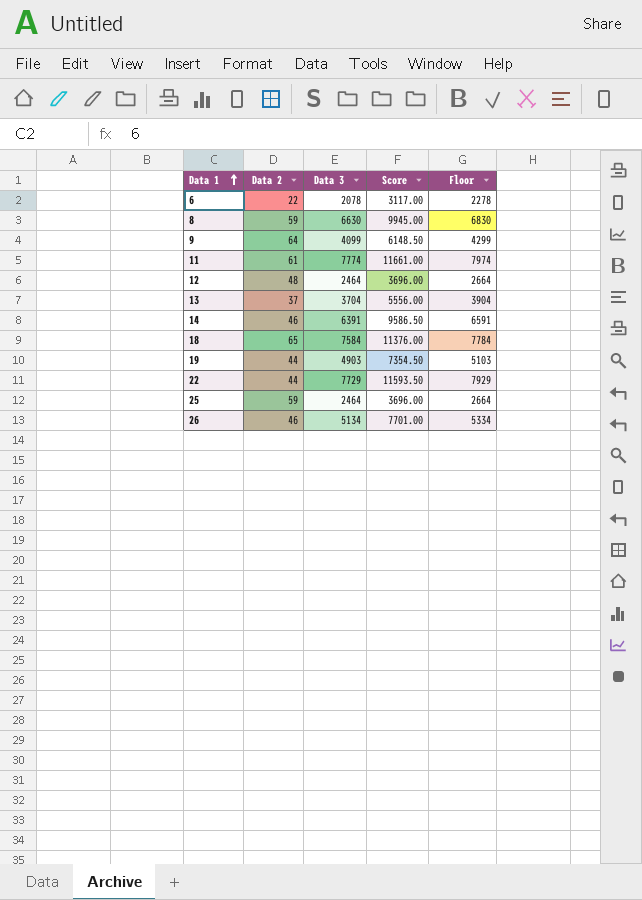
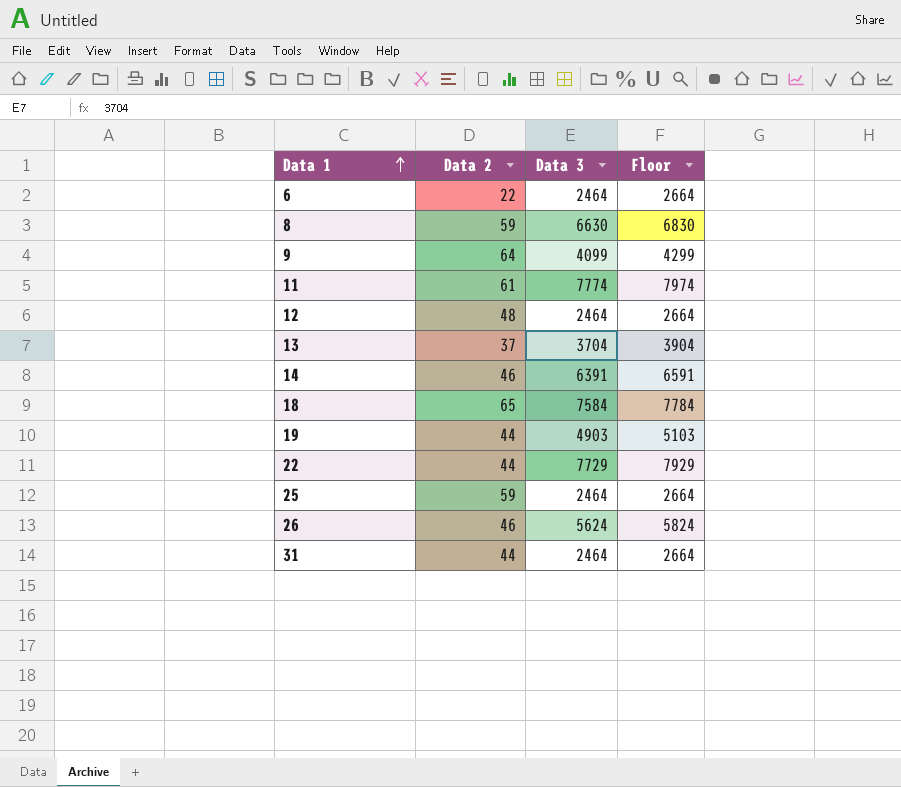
column Score | formula: [Data 3] * 1.5 -> none
6 | Data 3: 2078 -> 2464
6 | Floor: 2278 -> 2664
26 | Data 3: 5134 -> 5624
26 | Floor: 5334 -> 5824
row 31: none -> 44 | 2464 | 2664

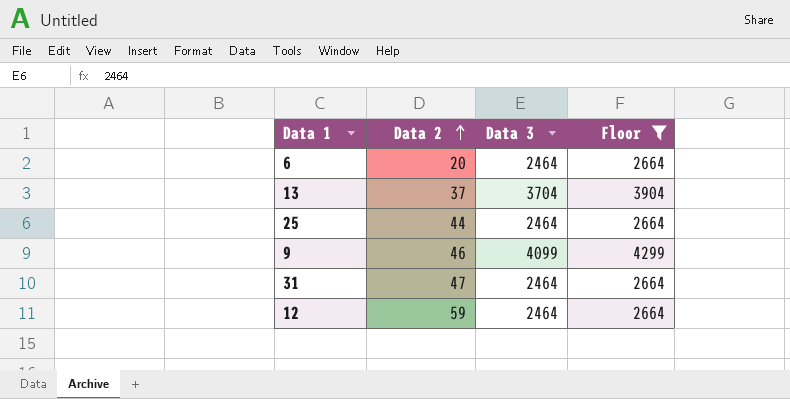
filter: none -> Floor <= 4299
row order: Data 1 ascending -> Data 2 ascending
6 | Data 2: 22 -> 20
25 | Data 2: 59 -> 44
9 | Data 2: 64 -> 46
31 | Data 2: 44 -> 47
12 | Data 2: 48 -> 59

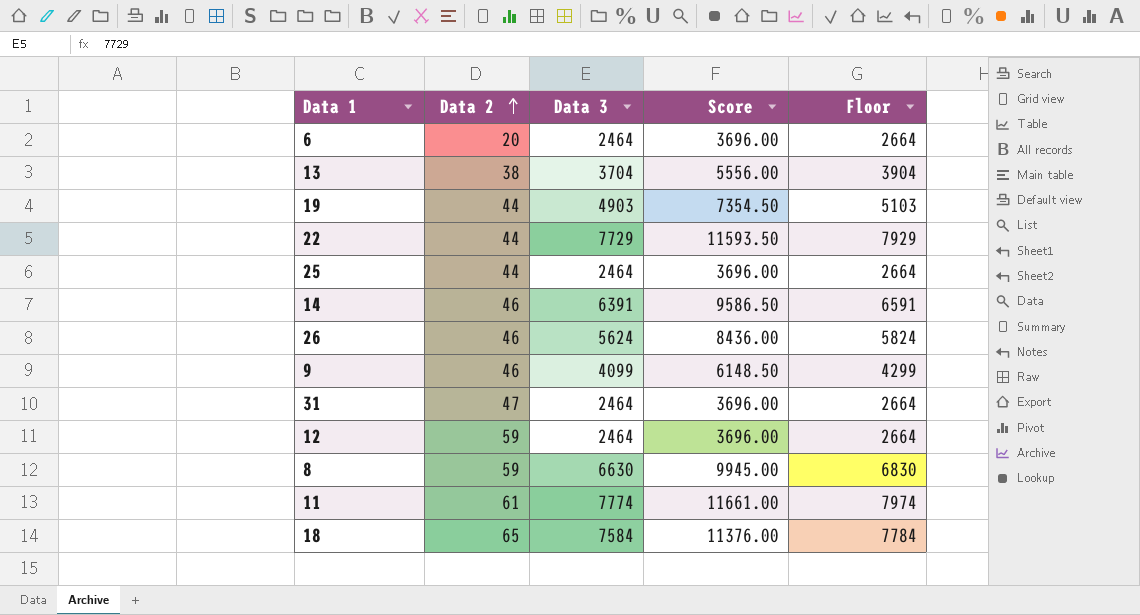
filter: Floor <= 4299 -> none
column Score | formula: none -> [Data 3] * 1.5
13 | Data 2: 37 -> 38

